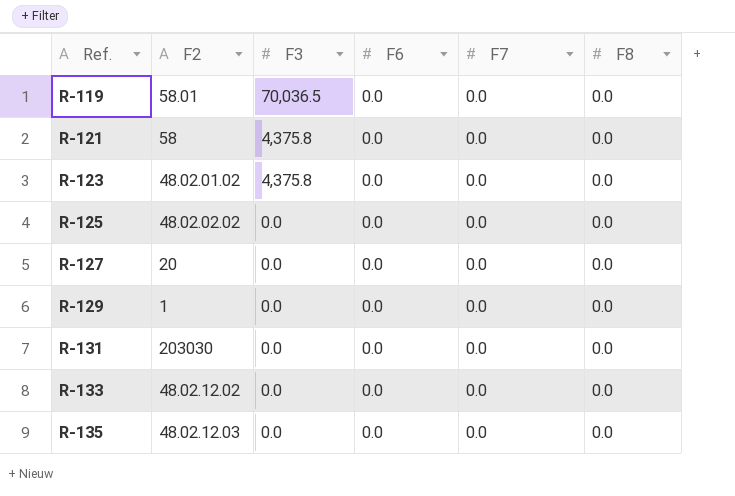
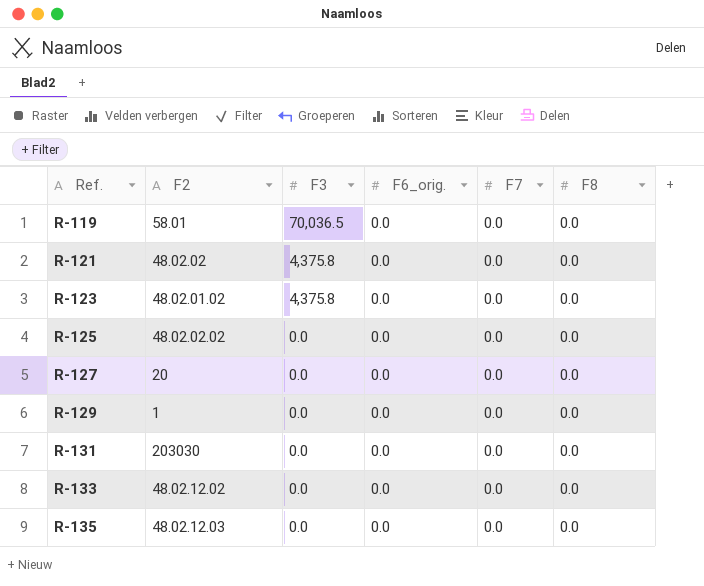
column name: F6 -> F6_orig.
R-121 | F2: 58 -> 48.02.02

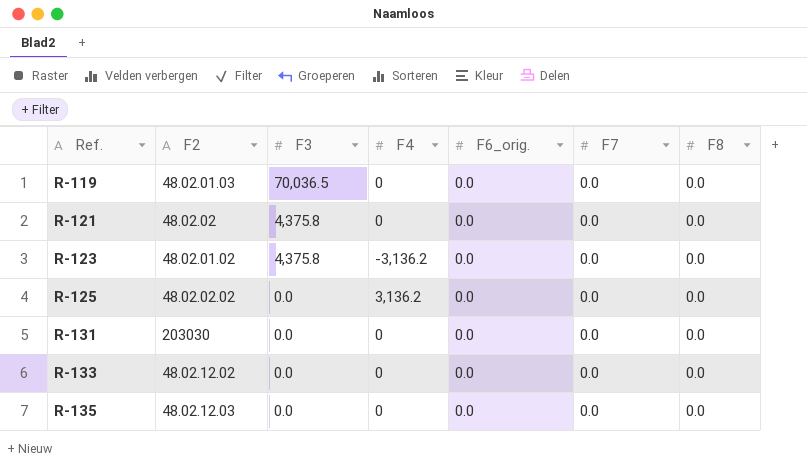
column F4 | position: none -> 4
row R-127: 20 | 0.0 | 0.0 | 0.0 | 0.0 -> none
row R-129: 1 | 0.0 | 0.0 | 0.0 | 0.0 -> none
R-119 | F2: 58.01 -> 48.02.01.03

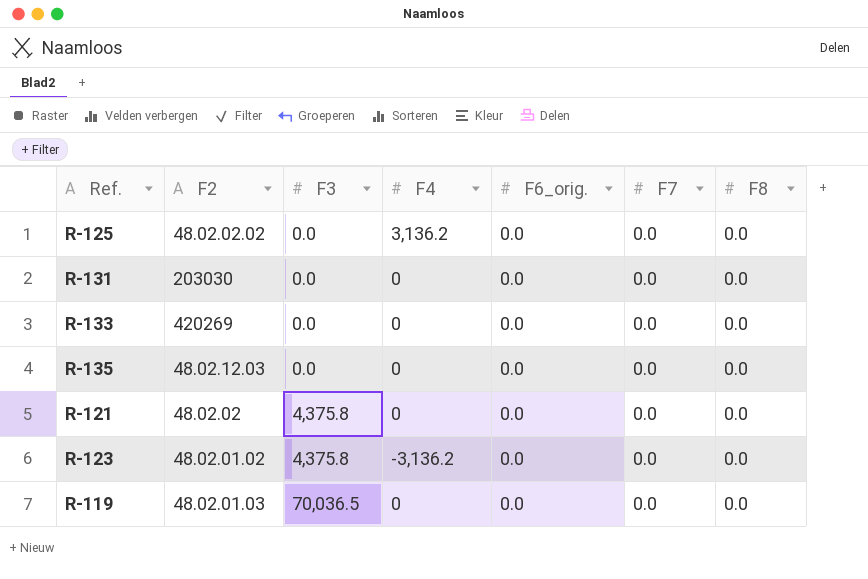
row order: Ref. ascending -> F3 ascending
R-133 | F2: 48.02.12.02 -> 420269

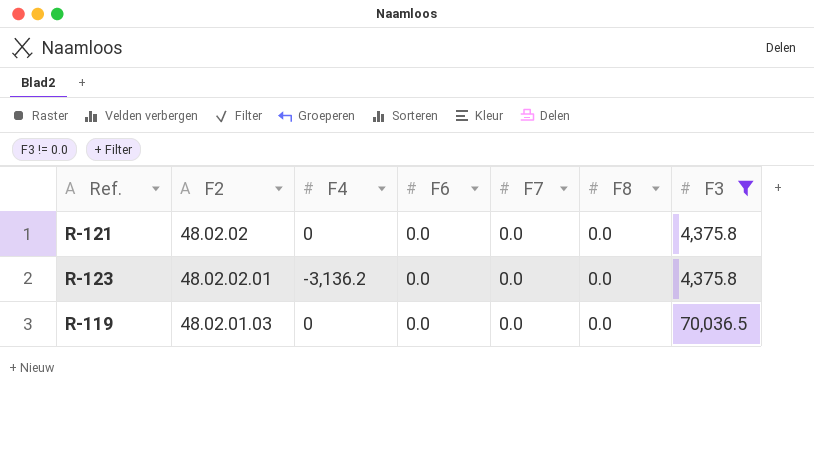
filter: none -> F3 != 0.0
column name: F6_orig. -> F6
column F3 | position: 3 -> 7
R-123 | F2: 48.02.01.02 -> 48.02.02.01

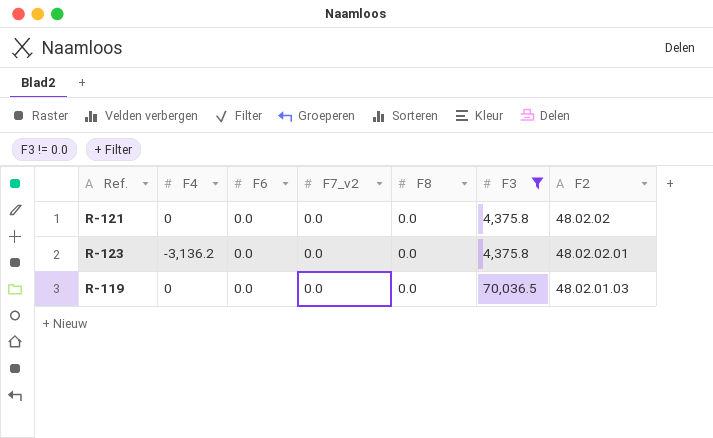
column name: F7 -> F7_v2
column F2 | position: 2 -> 7

